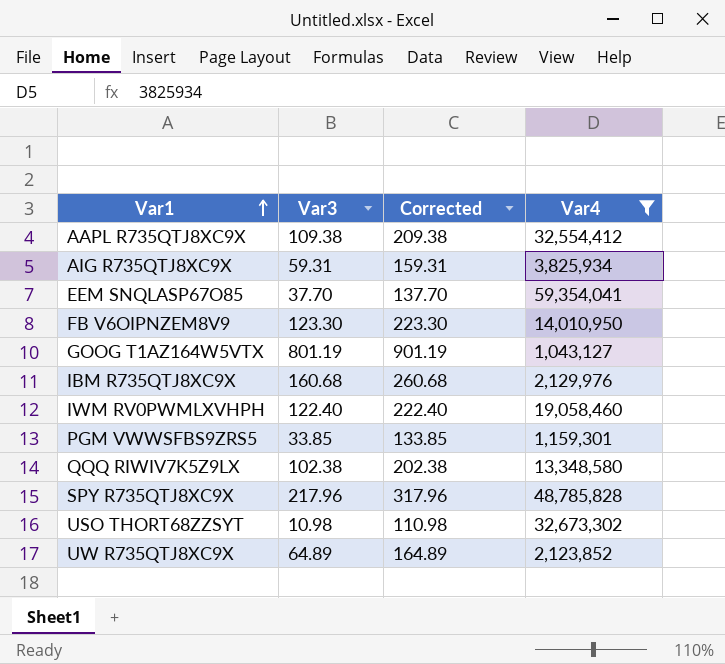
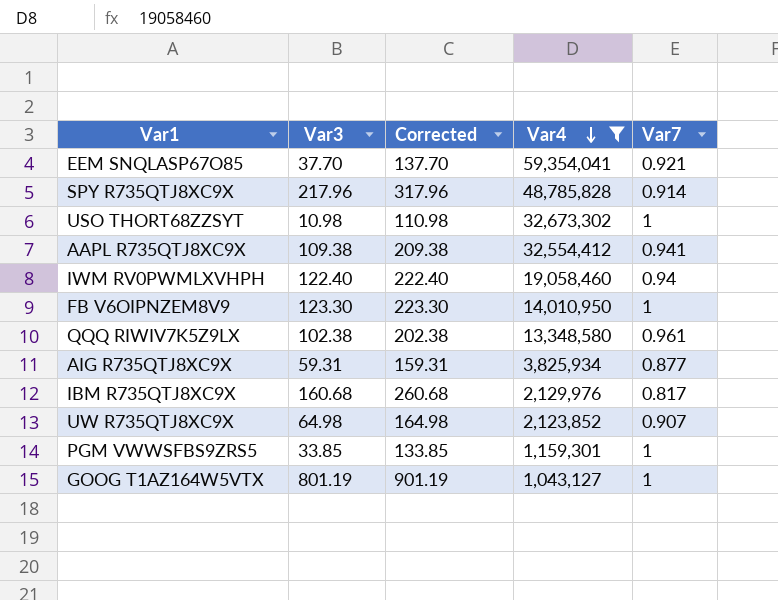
row order: Var1 ascending -> Var4 descending
column Var7 | position: none -> 5
UW R735QTJ8XC9X | Var3: 64.89 -> 64.98
UW R735QTJ8XC9X | Corrected: 164.89 -> 164.98

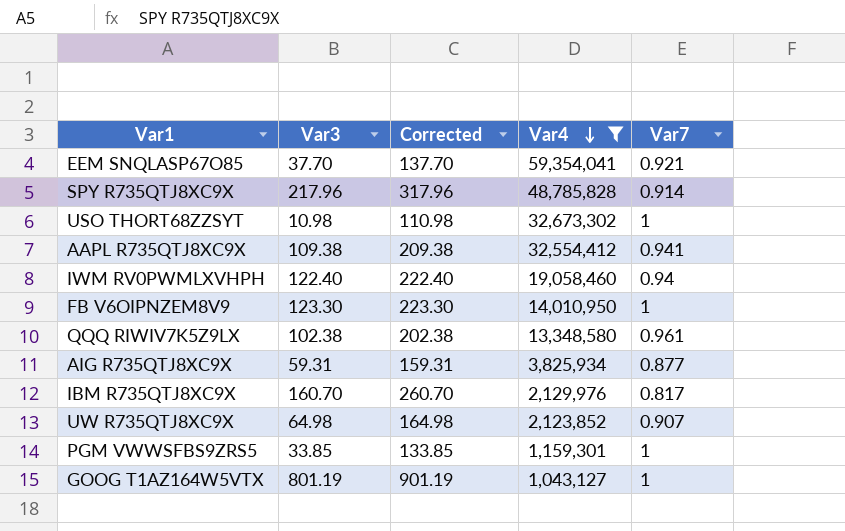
IBM R735QTJ8XC9X | Var3: 160.68 -> 160.70
IBM R735QTJ8XC9X | Corrected: 260.68 -> 260.70

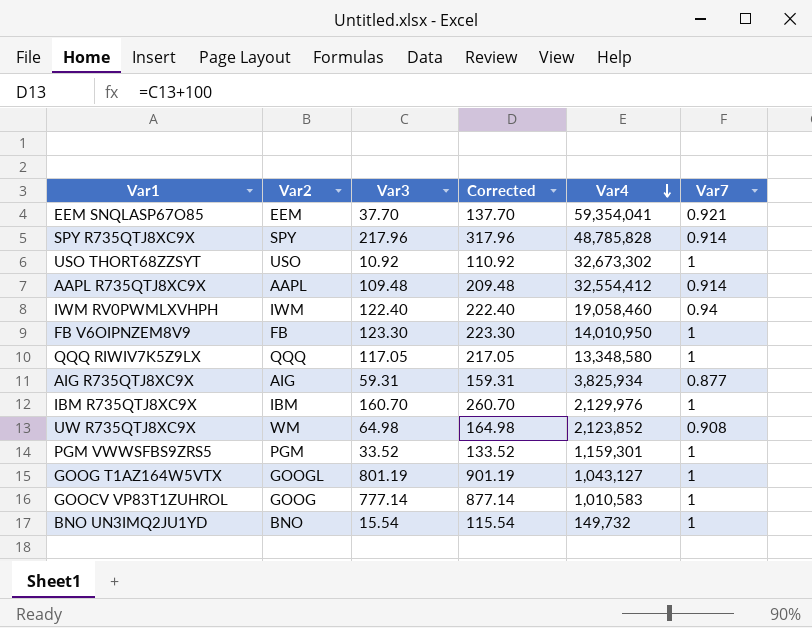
filter: Var4 >= 1,043,127 -> none
column Var2 | position: none -> 2
USO THORT68ZZSYT | Var3: 10.98 -> 10.92
USO THORT68ZZSYT | Corrected: 110.98 -> 110.92
AAPL R735QTJ8XC9X | Var3: 109.38 -> 109.48
AAPL R735QTJ8XC9X | Corrected: 209.38 -> 209.48
AAPL R735QTJ8XC9X | Var7: 0.941 -> 0.914
QQQ RIWIV7K5Z9LX | Var3: 102.38 -> 117.05
QQQ RIWIV7K5Z9LX | Corrected: 202.38 -> 217.05
QQQ RIWIV7K5Z9LX | Var7: 0.961 -> 1
IBM R735QTJ8XC9X | Var7: 0.817 -> 1
UW R735QTJ8XC9X | Var7: 0.907 -> 0.908
PGM VWWSFBS9ZRS5 | Var3: 33.85 -> 33.52
PGM VWWSFBS9ZRS5 | Corrected: 133.85 -> 133.52

